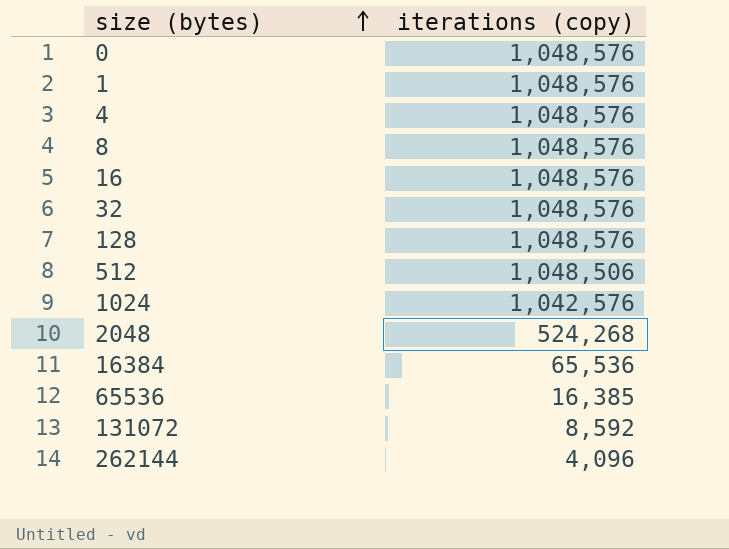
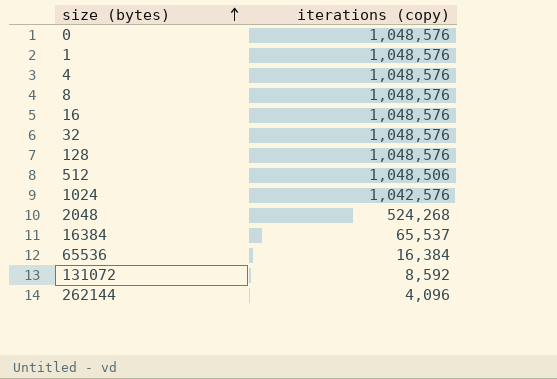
16384 | iterations (copy): 65,536 -> 65,537
65536 | iterations (copy): 16,385 -> 16,384

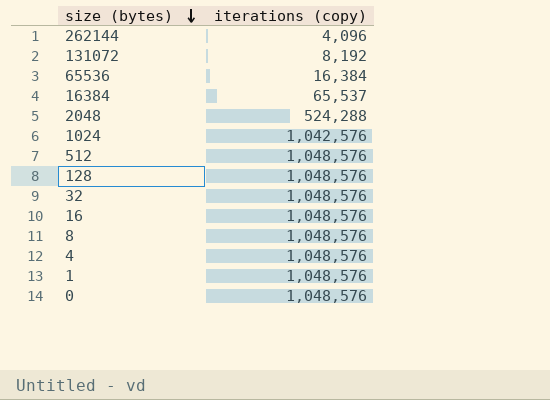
row order: size (bytes) ascending -> size (bytes) descending
131072 | iterations (copy): 8,592 -> 8,192
2048 | iterations (copy): 524,268 -> 524,288
512 | iterations (copy): 1,048,506 -> 1,048,576

